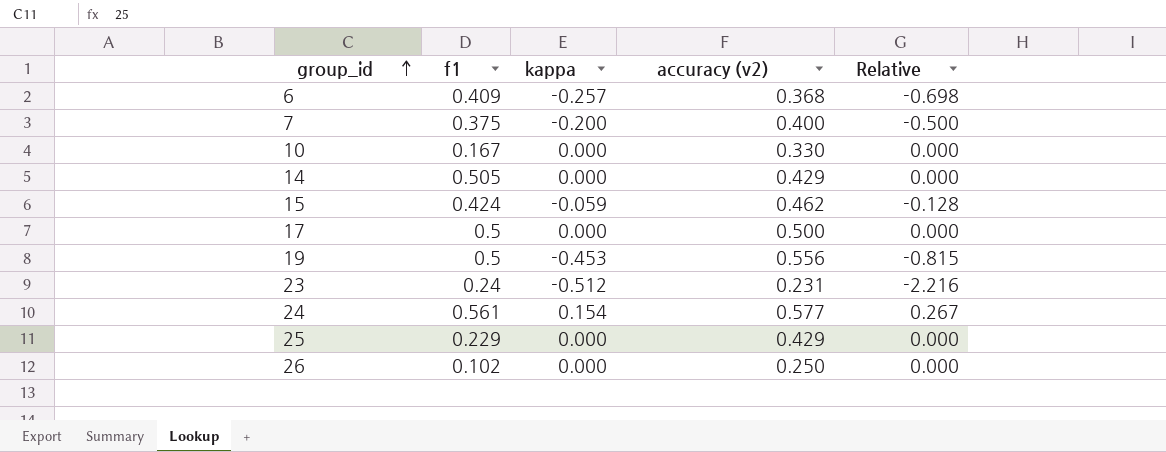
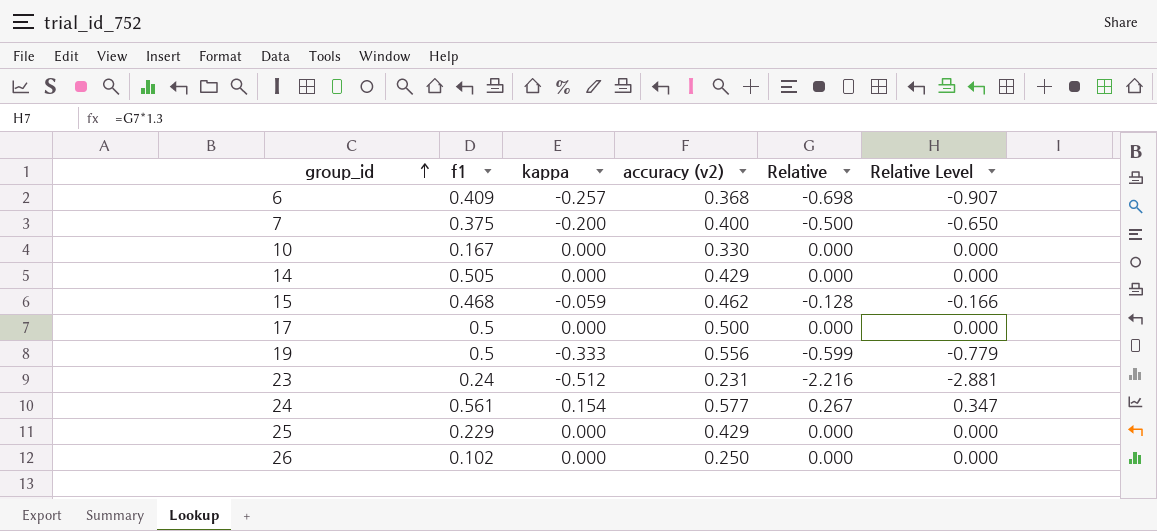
column Relative Level | formula: none -> [Relative] * 1.3
15 | f1: 0.424 -> 0.468
19 | kappa: -0.453 -> -0.333
19 | Relative: -0.815 -> -0.599

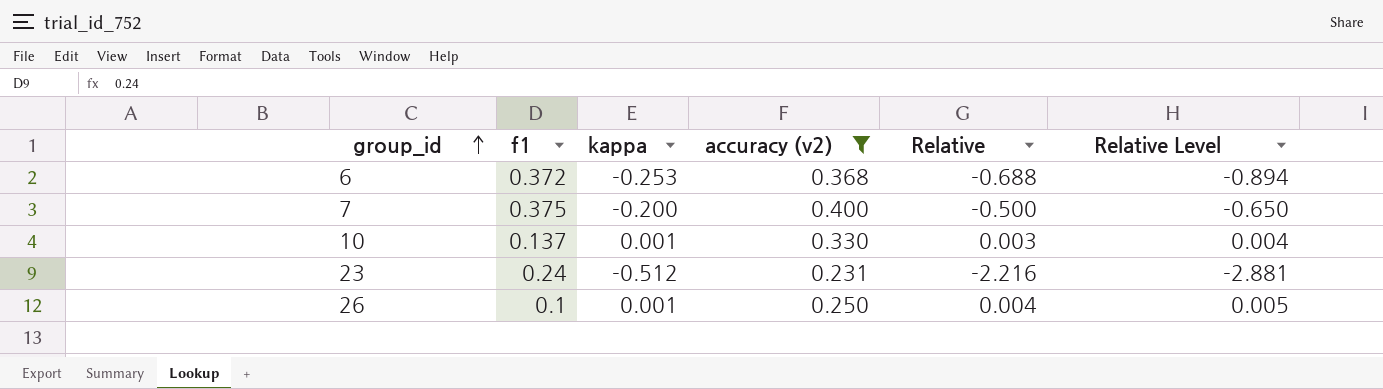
filter: none -> accuracy (v2) <= 0.400
6 | f1: 0.409 -> 0.372
6 | kappa: -0.257 -> -0.253
6 | Relative: -0.698 -> -0.688
6 | Relative Level: -0.907 -> -0.894
10 | f1: 0.167 -> 0.137
10 | kappa: 0.000 -> 0.001
10 | Relative: 0.000 -> 0.003
10 | Relative Level: 0.000 -> 0.004
26 | f1: 0.102 -> 0.1
26 | kappa: 0.000 -> 0.001
26 | Relative: 0.000 -> 0.004
26 | Relative Level: 0.000 -> 0.005

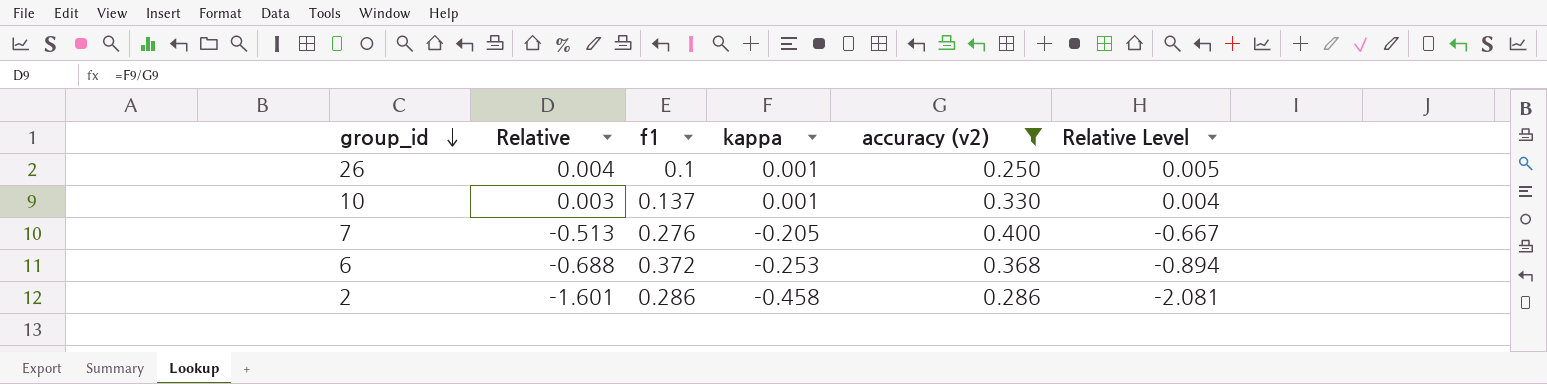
row order: group_id ascending -> group_id descending
column Relative | position: 5 -> 2
row 23: 0.24 | -0.512 | 0.231 | -2.216 | -2.881 -> none
7 | Relative: -0.500 -> -0.513
7 | f1: 0.375 -> 0.276
7 | kappa: -0.200 -> -0.205
7 | Relative Level: -0.650 -> -0.667
row 2: none -> -1.601 | 0.286 | -0.458 | 0.286 | -2.081

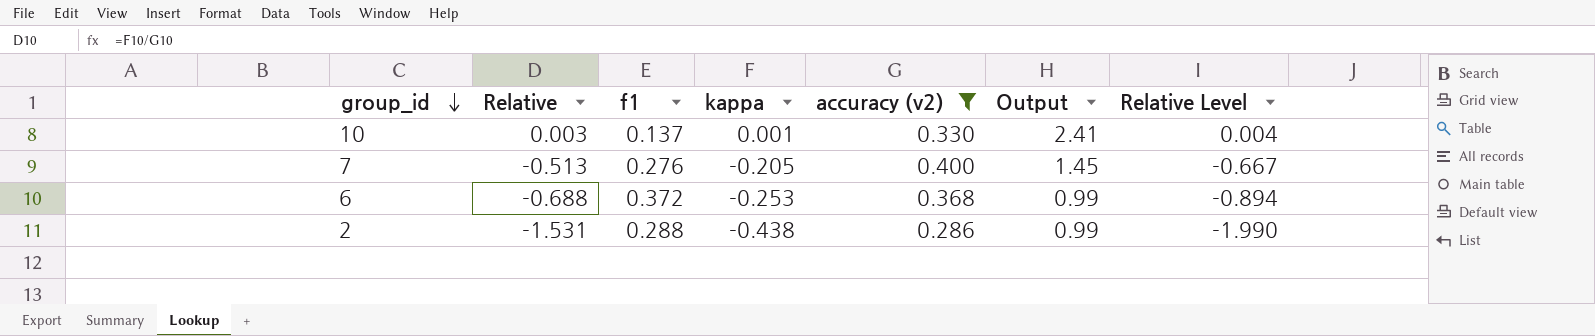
column Output | formula: none -> [accuracy (v2)] / [f1]
row 26: 0.004 | 0.1 | 0.001 | 0.250 | 0.005 -> none
2 | Relative: -1.601 -> -1.531
2 | f1: 0.286 -> 0.288
2 | kappa: -0.458 -> -0.438
2 | Relative Level: -2.081 -> -1.990

